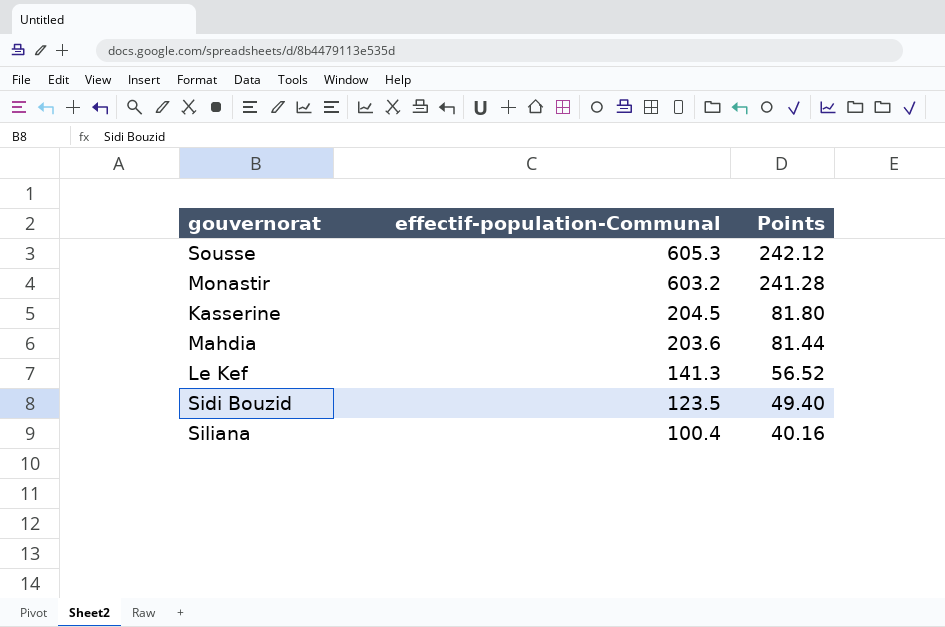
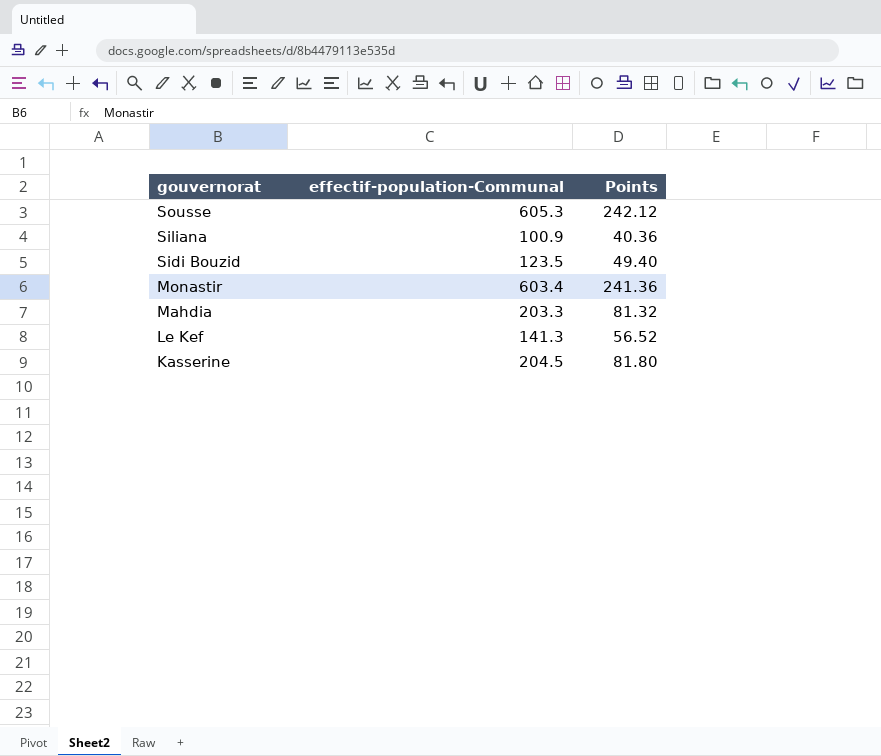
row order: effectif-population-Communal descending -> gouvernorat descending
Siliana | effectif-population-Communal: 100.4 -> 100.9
Siliana | Points: 40.16 -> 40.36
Monastir | effectif-population-Communal: 603.2 -> 603.4
Monastir | Points: 241.28 -> 241.36
Mahdia | effectif-population-Communal: 203.6 -> 203.3
Mahdia | Points: 81.44 -> 81.32

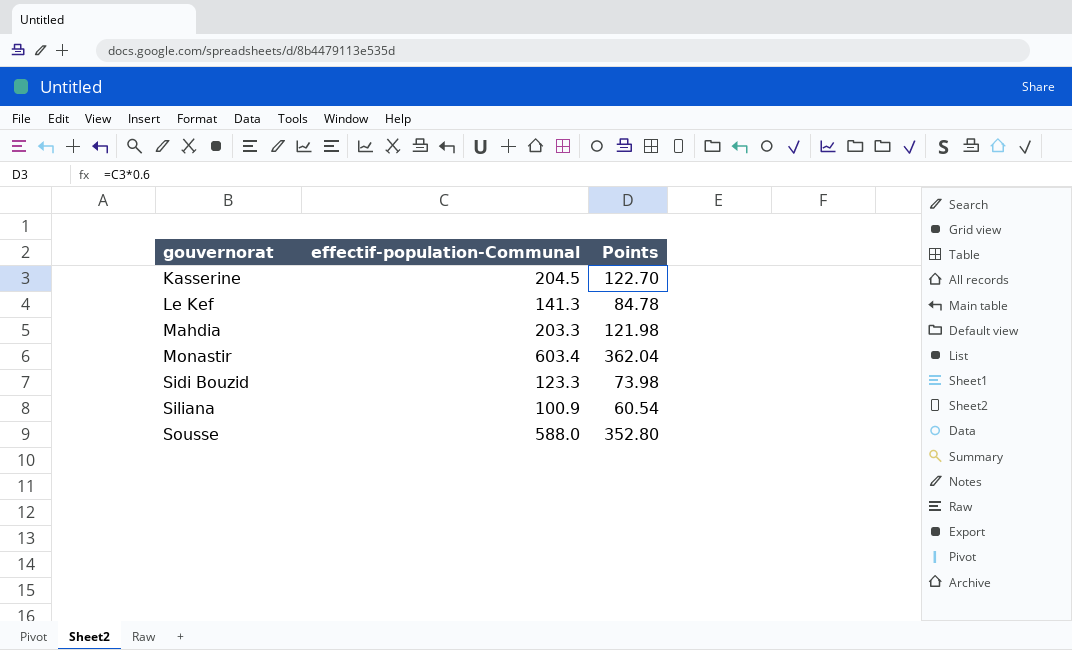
row order: gouvernorat descending -> gouvernorat ascending
column Points | formula: [effectif-population-Communal] * 0.4 -> [effectif-population-Communal] * 0.6
Sidi Bouzid | effectif-population-Communal: 123.5 -> 123.3
Sousse | effectif-population-Communal: 605.3 -> 588.0

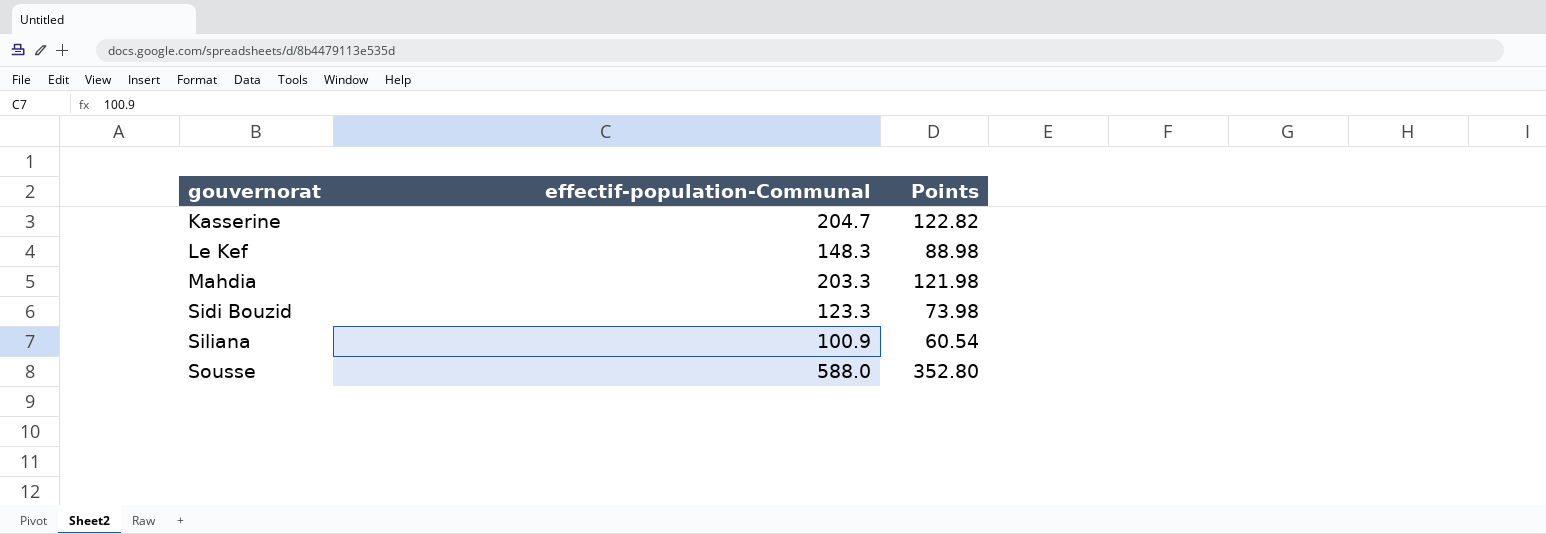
row Monastir: 603.4 | 362.04 -> none
Kasserine | effectif-population-Communal: 204.5 -> 204.7
Kasserine | Points: 122.70 -> 122.82
Le Kef | effectif-population-Communal: 141.3 -> 148.3
Le Kef | Points: 84.78 -> 88.98

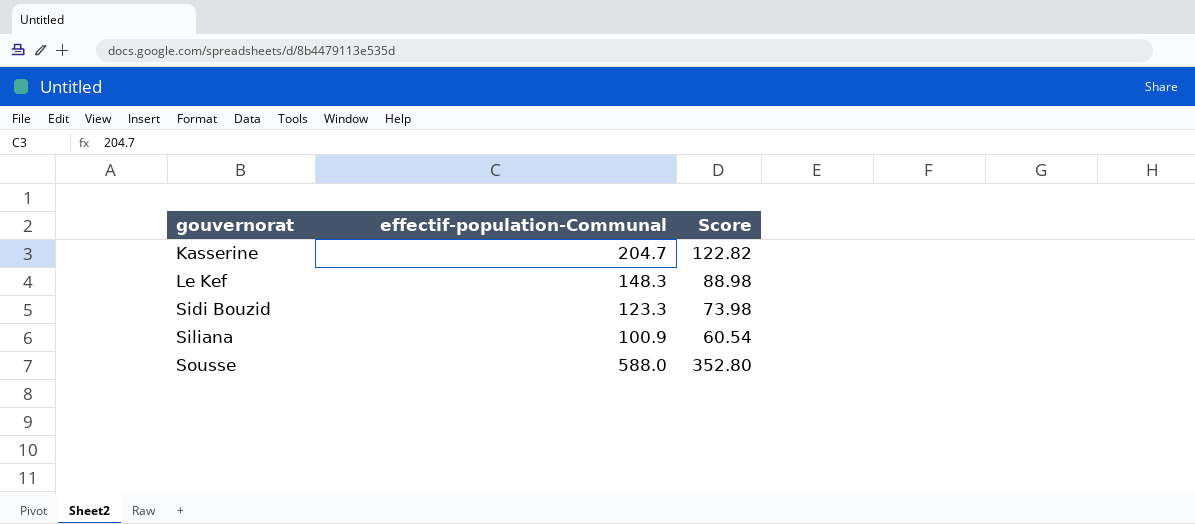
column name: Points -> Score
row Mahdia: 203.3 | 121.98 -> none

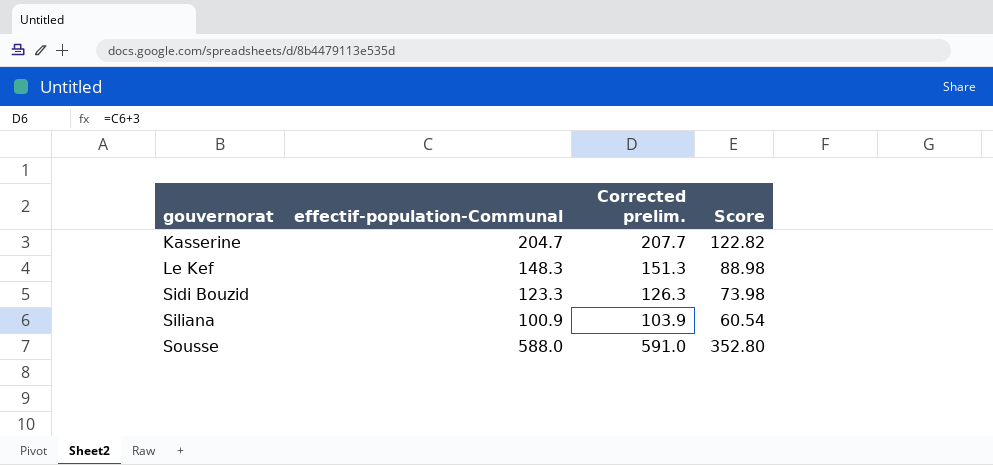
column Corrected prelim. | formula: none -> [effectif-population-Communal] + 3

